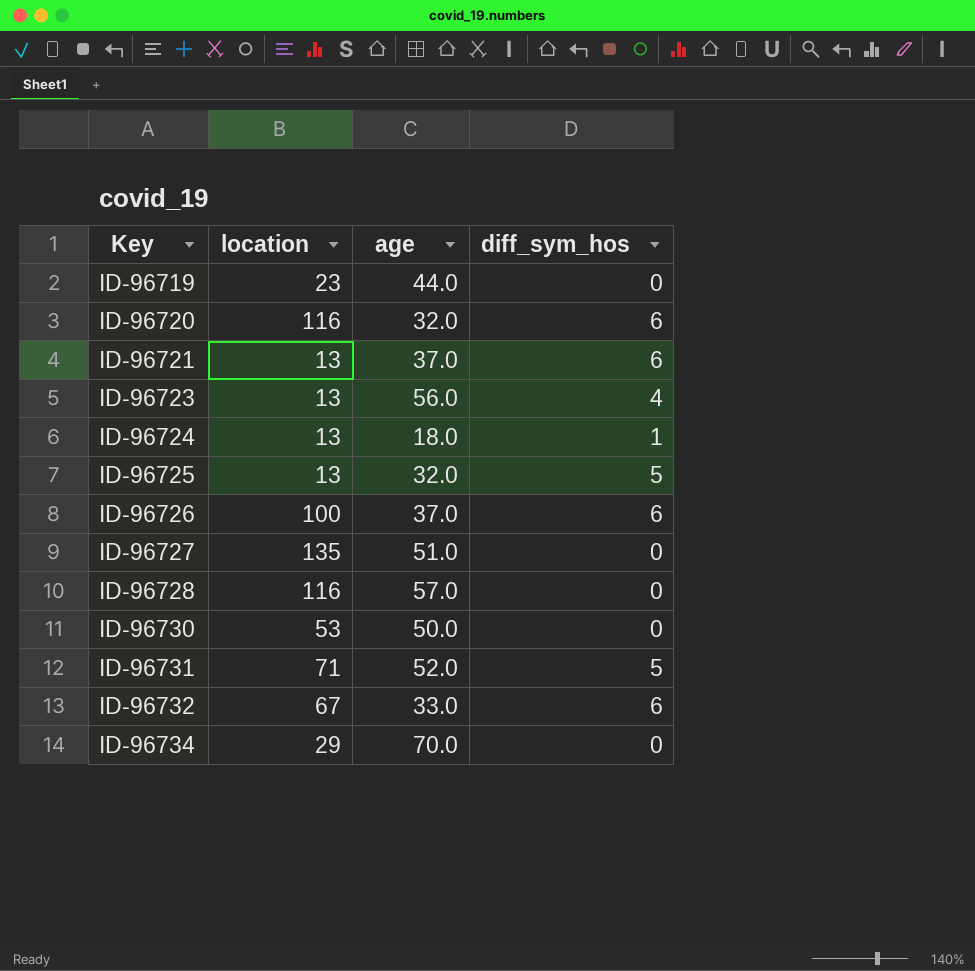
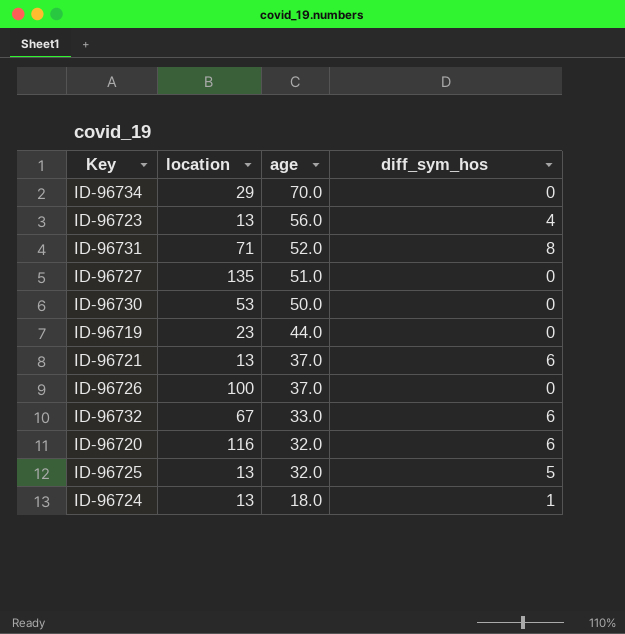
row order: Key ascending -> age descending
row ID-96728: 116 | 57.0 | 0 -> none
ID-96731 | diff_sym_hos: 5 -> 8
ID-96726 | diff_sym_hos: 6 -> 0

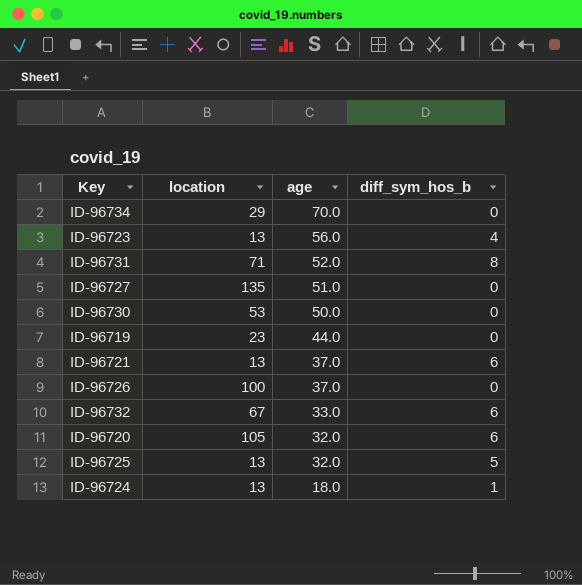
column name: diff_sym_hos -> diff_sym_hos_b
ID-96720 | location: 116 -> 105

